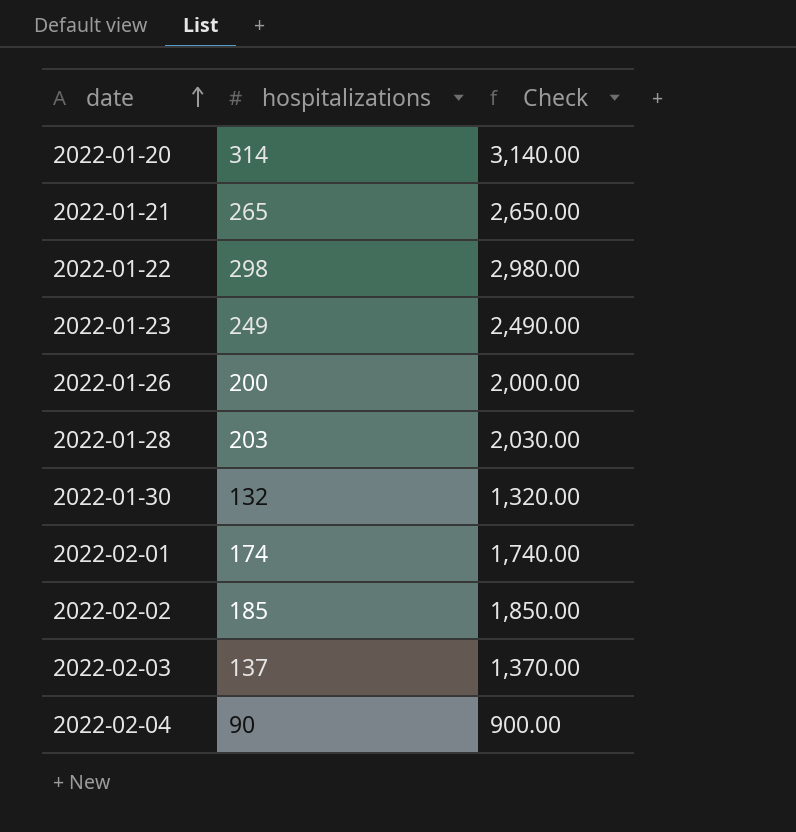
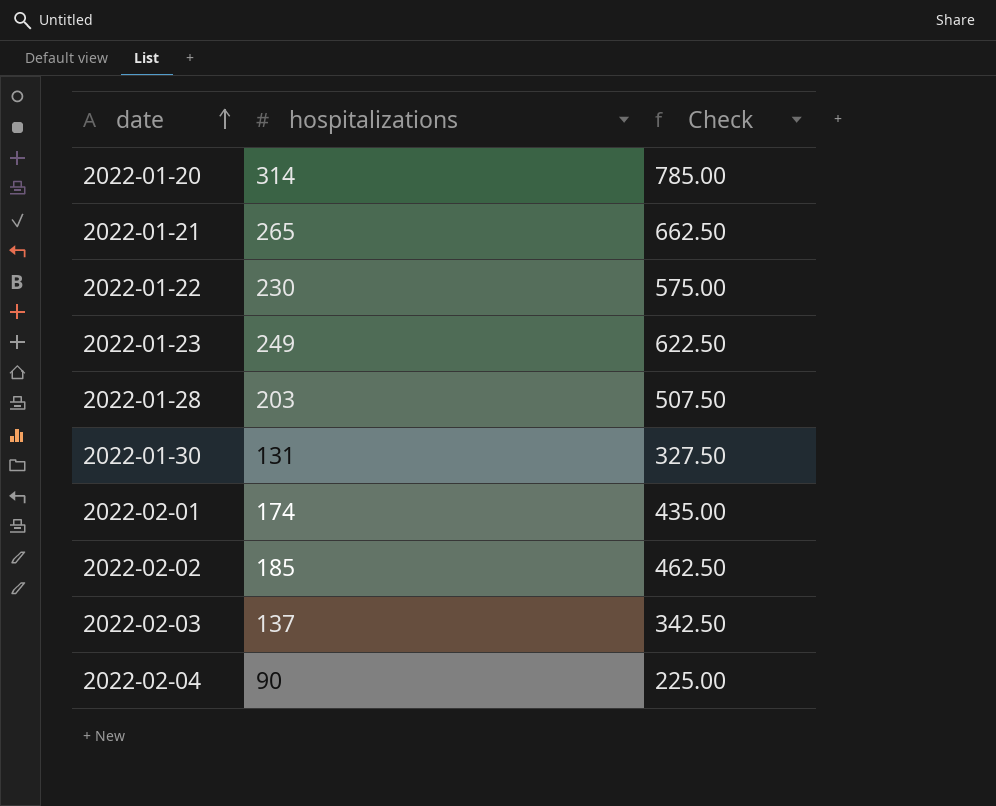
column Check | formula: [hospitalizations] * 10 -> [hospitalizations] * 2.5
row 2022-01-26: 200 | 2,000.00 -> none
2022-01-22 | hospitalizations: 298 -> 230
2022-01-30 | hospitalizations: 132 -> 131

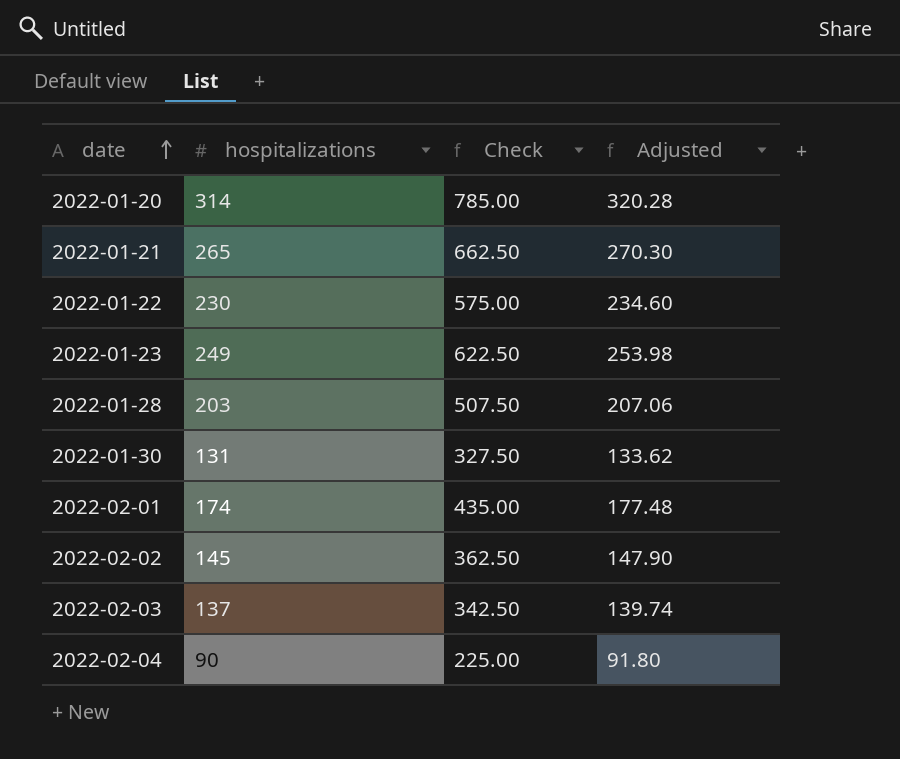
column Adjusted | formula: none -> [hospitalizations] * 1.02
2022-02-02 | hospitalizations: 185 -> 145
2022-02-02 | Check: 462.50 -> 362.50

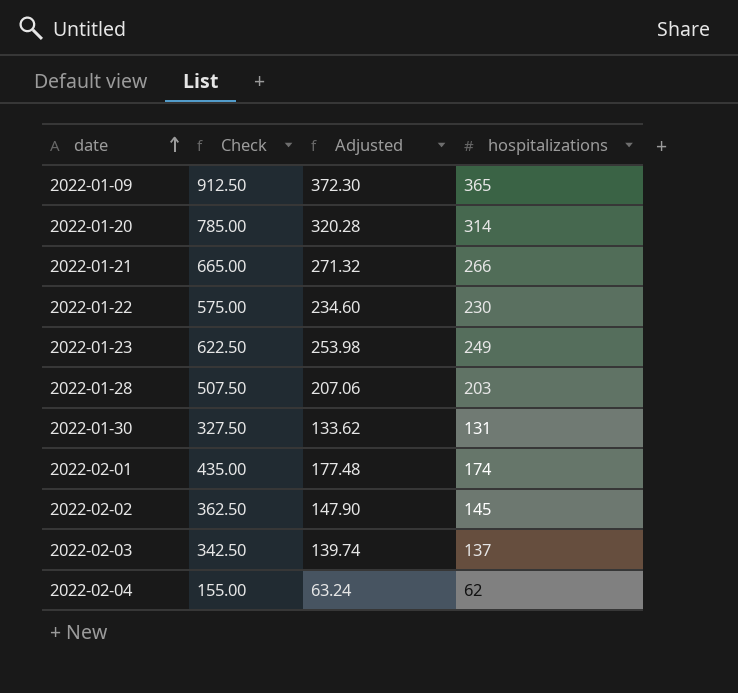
column hospitalizations | position: 2 -> 4
row 2022-01-09: none -> 912.50 | 372.30 | 365
2022-01-21 | Check: 662.50 -> 665.00
2022-01-21 | Adjusted: 270.30 -> 271.32
2022-01-21 | hospitalizations: 265 -> 266
2022-02-04 | Check: 225.00 -> 155.00
2022-02-04 | Adjusted: 91.80 -> 63.24
2022-02-04 | hospitalizations: 90 -> 62

